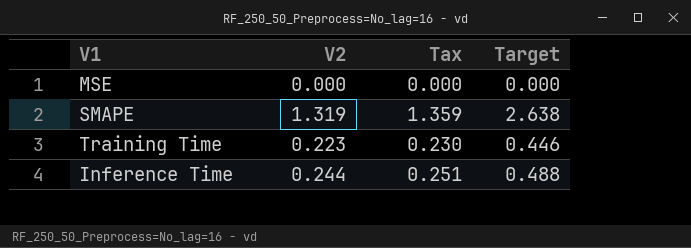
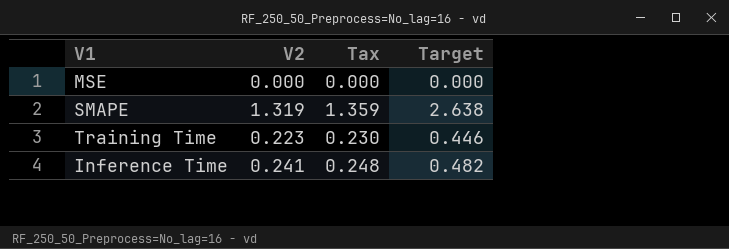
Inference Time | V2: 0.244 -> 0.241
Inference Time | Tax: 0.251 -> 0.248
Inference Time | Target: 0.488 -> 0.482

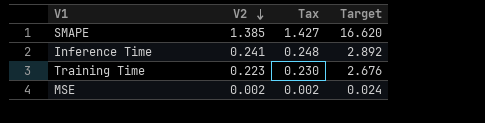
row order: none -> V2 descending
column Target | formula: [V2] * 2 -> [V2] * 12
SMAPE | V2: 1.319 -> 1.385
SMAPE | Tax: 1.359 -> 1.427
MSE | V2: 0.000 -> 0.002
MSE | Tax: 0.000 -> 0.002

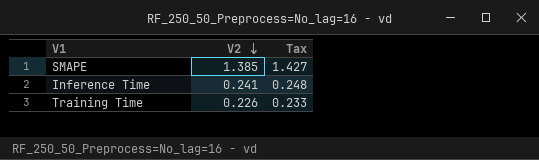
column Target | formula: [V2] * 12 -> none
row MSE: 0.002 | 0.002 | 0.024 -> none
Training Time | V2: 0.223 -> 0.226
Training Time | Tax: 0.230 -> 0.233

